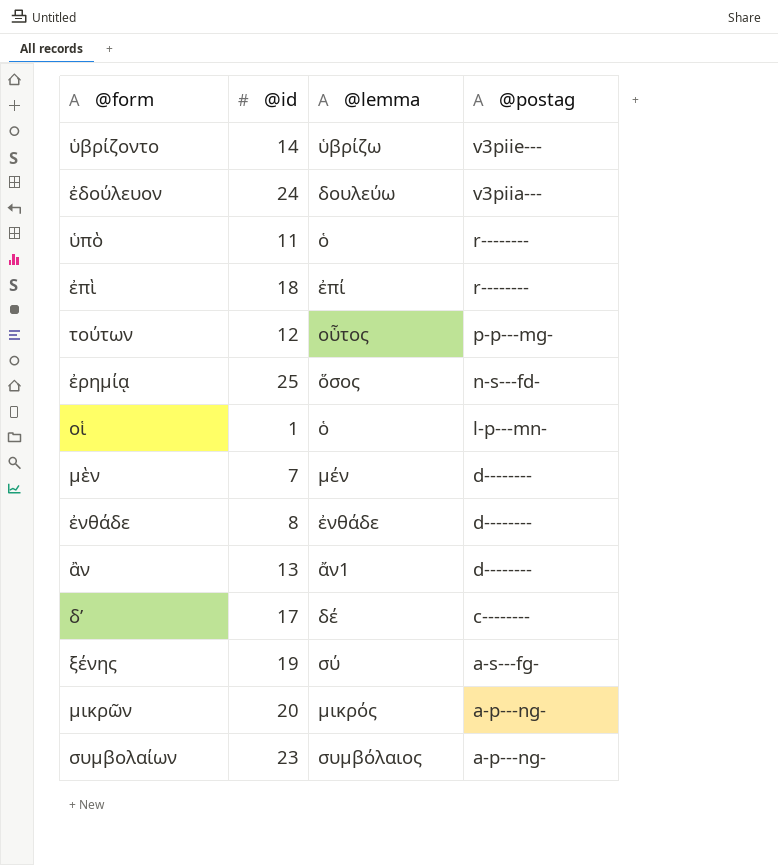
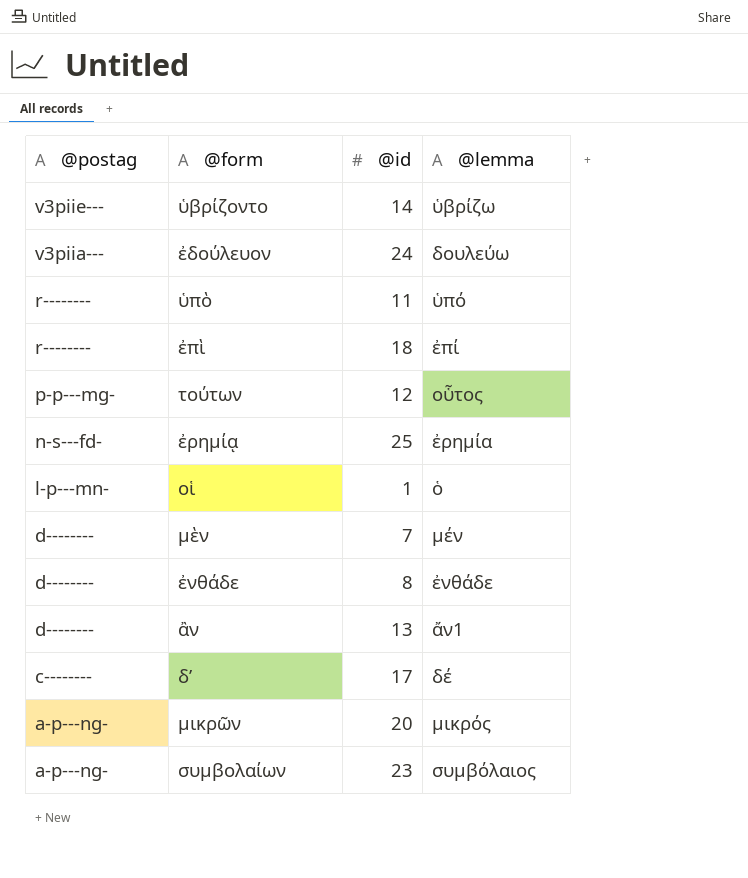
column @postag | position: 4 -> 1
row ξένης: 19 | σύ | a-s---fg- -> none
ὑπὸ | @lemma: ὁ -> ὑπό
ἐρημίᾳ | @lemma: ὅσος -> ἐρημία

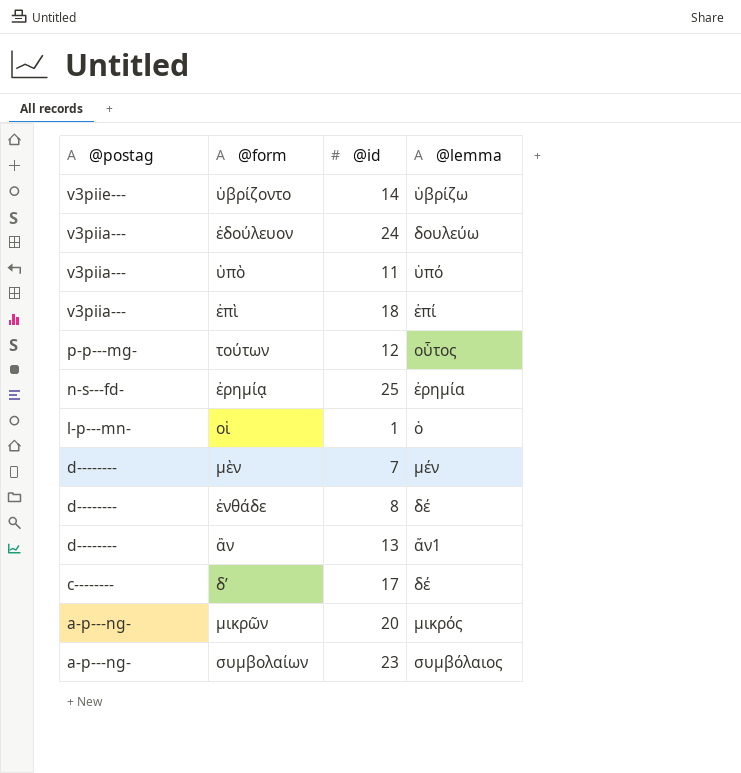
ὑπὸ | @postag: r-------- -> v3piia---
ἐπὶ | @postag: r-------- -> v3piia---
ἐνθάδε | @lemma: ἐνθάδε -> δέ

